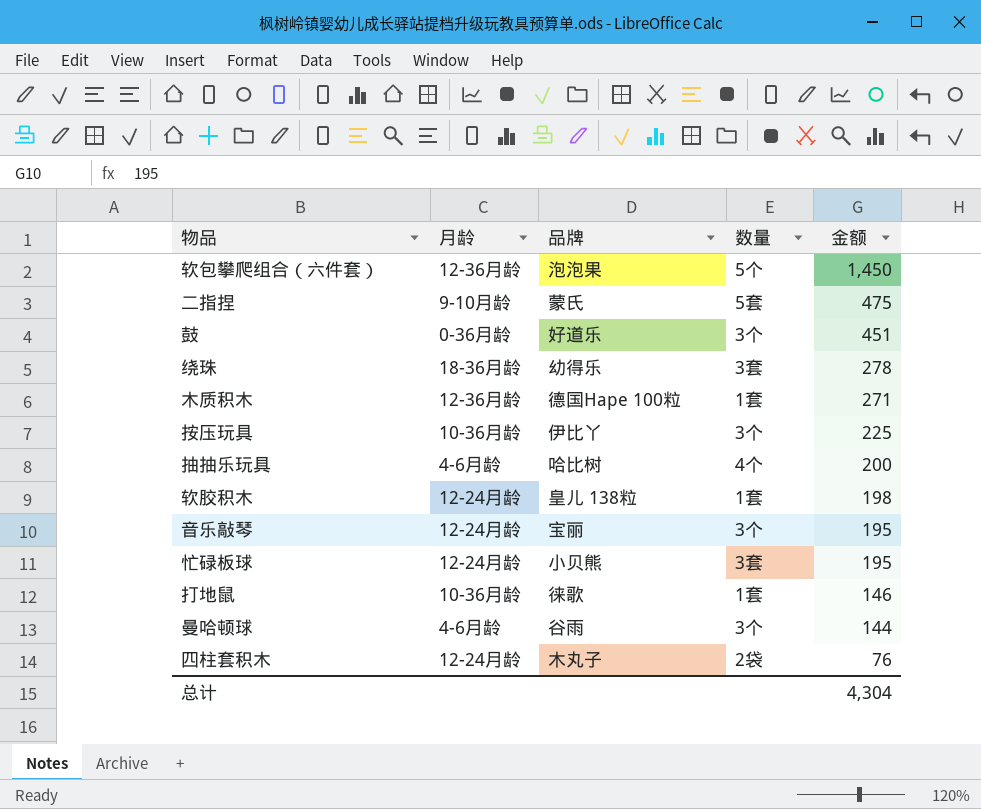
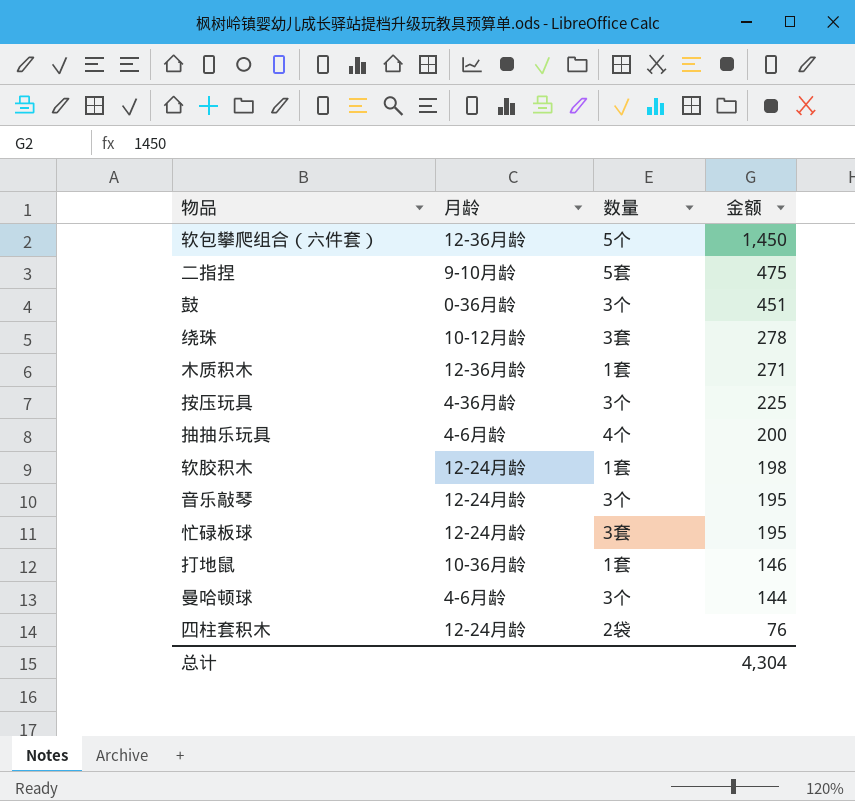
column 品牌 | position: 3 -> none
绕珠 | 月龄: 18-36月龄 -> 10-12月龄
按压玩具 | 月龄: 10-36月龄 -> 4-36月龄

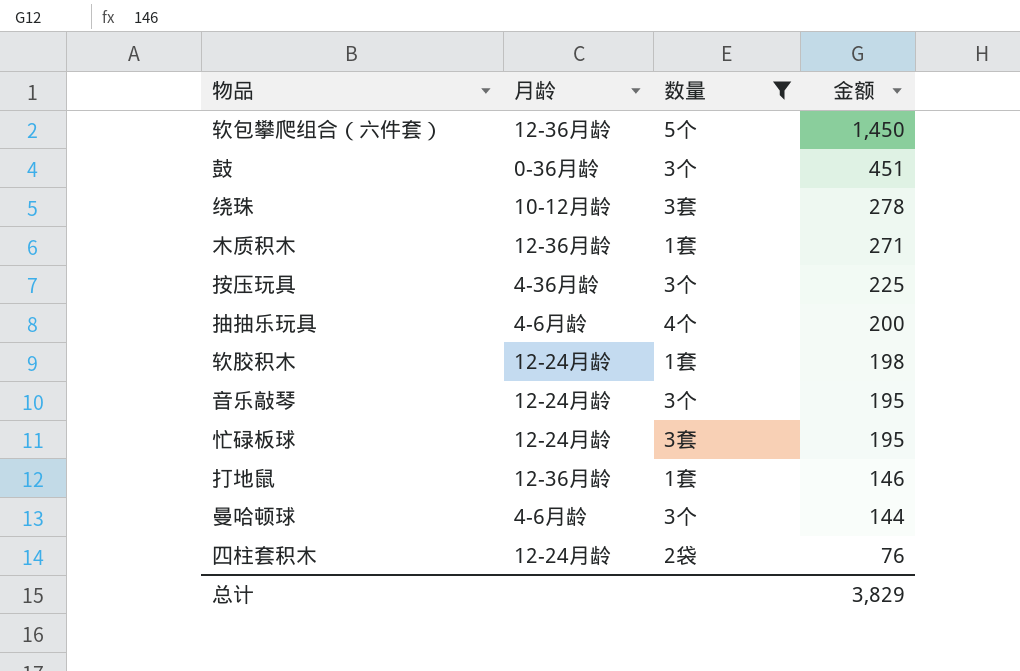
filter: none -> 数量 != 5套
打地鼠 | 月龄: 10-36月龄 -> 12-36月龄
总计 | 金额: 4,304 -> 3,829

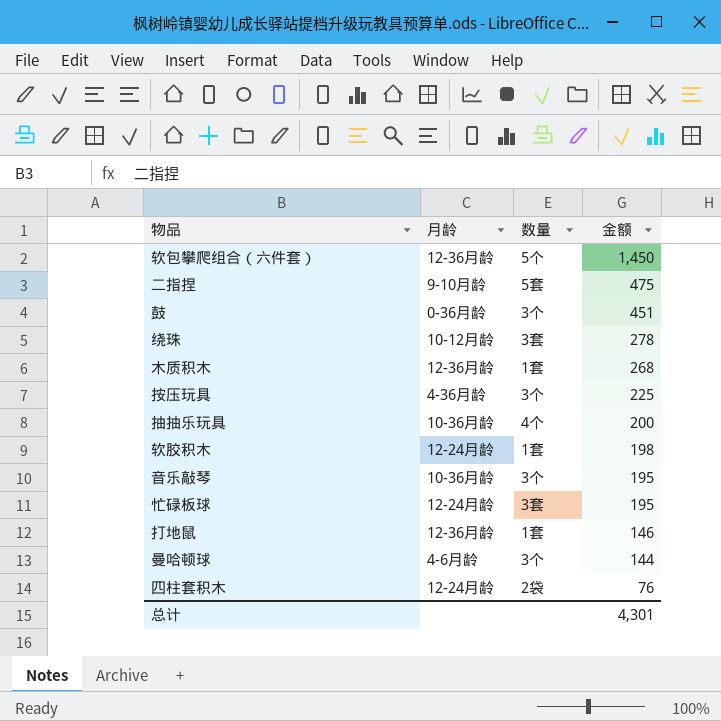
filter: 数量 != 5套 -> none
木质积木 | 金额: 271 -> 268
抽抽乐玩具 | 月龄: 4-6月龄 -> 10-36月龄
音乐敲琴 | 月龄: 12-24月龄 -> 10-36月龄
总计 | 金额: 3,829 -> 4,301

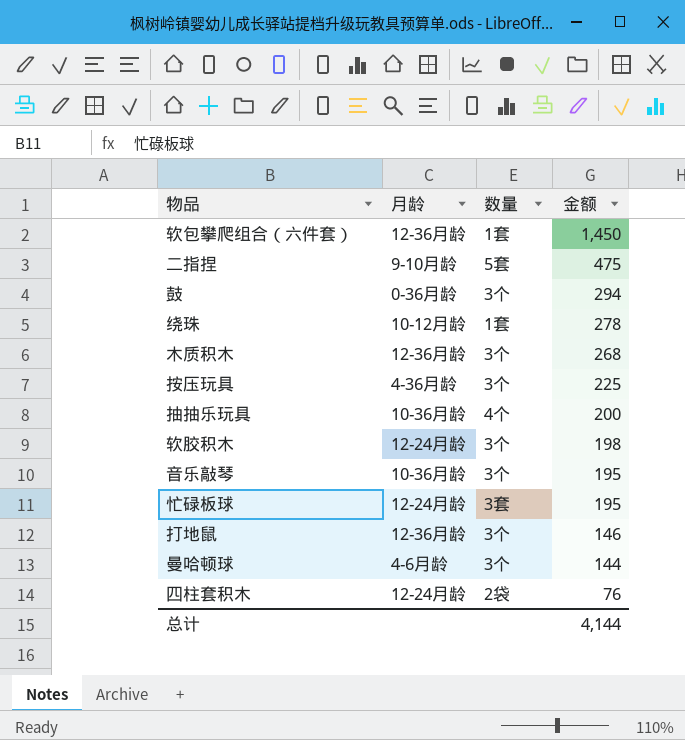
软包攀爬组合（六件套） | 数量: 5个 -> 1套
鼓 | 金额: 451 -> 294
绕珠 | 数量: 3套 -> 1套
木质积木 | 数量: 1套 -> 3个
软胶积木 | 数量: 1套 -> 3个
打地鼠 | 数量: 1套 -> 3个
总计 | 金额: 4,301 -> 4,144

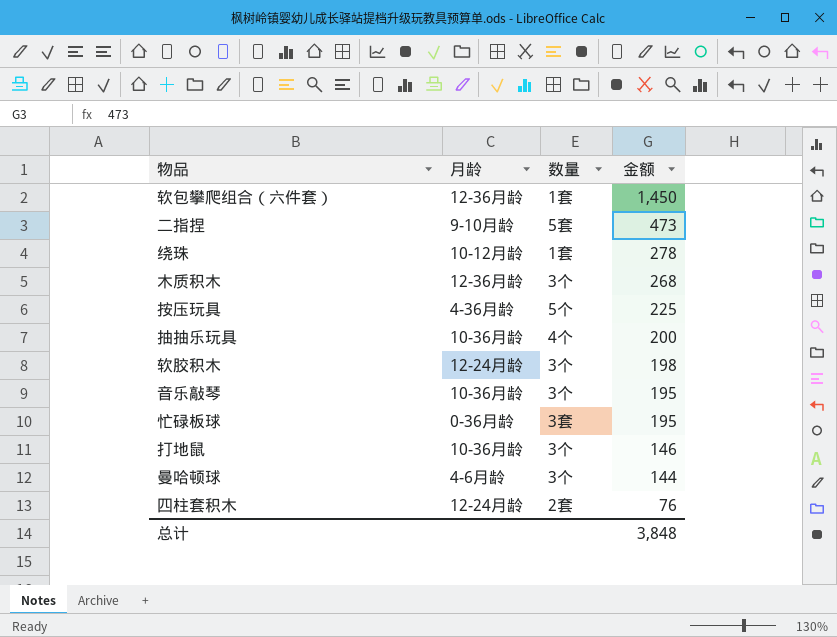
row 鼓: 0-36月龄 | 3个 | 294 -> none
二指捏 | 金额: 475 -> 473
按压玩具 | 数量: 3个 -> 5个
忙碌板球 | 月龄: 12-24月龄 -> 0-36月龄
打地鼠 | 月龄: 12-36月龄 -> 10-36月龄
四柱套积木 | 数量: 2袋 -> 2套
总计 | 金额: 4,144 -> 3,848

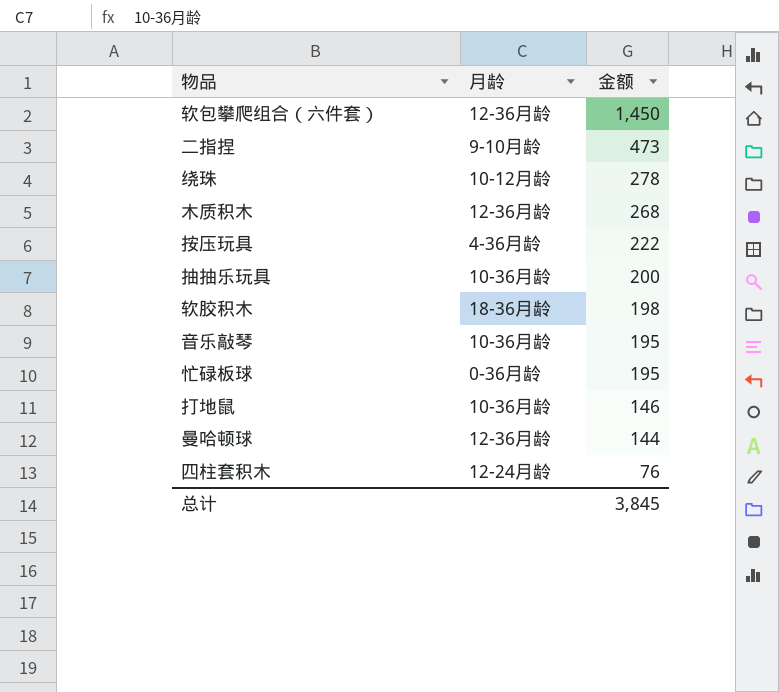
column 数量 | position: 3 -> none
按压玩具 | 金额: 225 -> 222
软胶积木 | 月龄: 12-24月龄 -> 18-36月龄
曼哈顿球 | 月龄: 4-6月龄 -> 12-36月龄
总计 | 金额: 3,848 -> 3,845

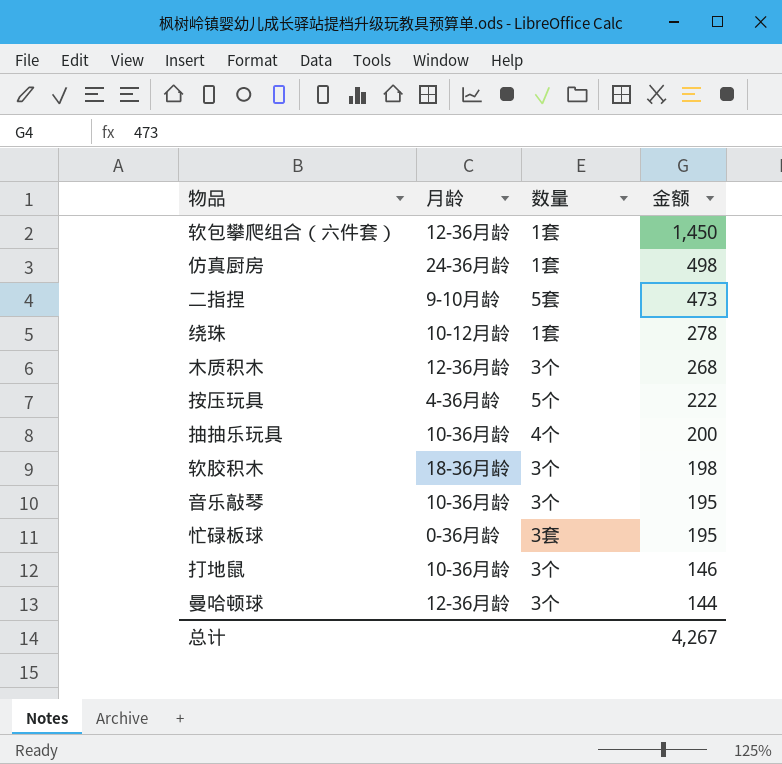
column 数量 | position: none -> 3
row 四柱套积木: 12-24月龄 | 76 -> none
row 仿真厨房: none -> 24-36月龄 | 1套 | 498
总计 | 金额: 3,845 -> 4,267

